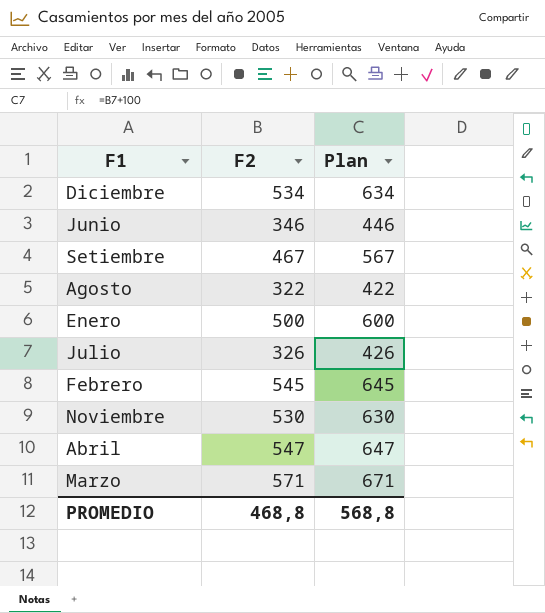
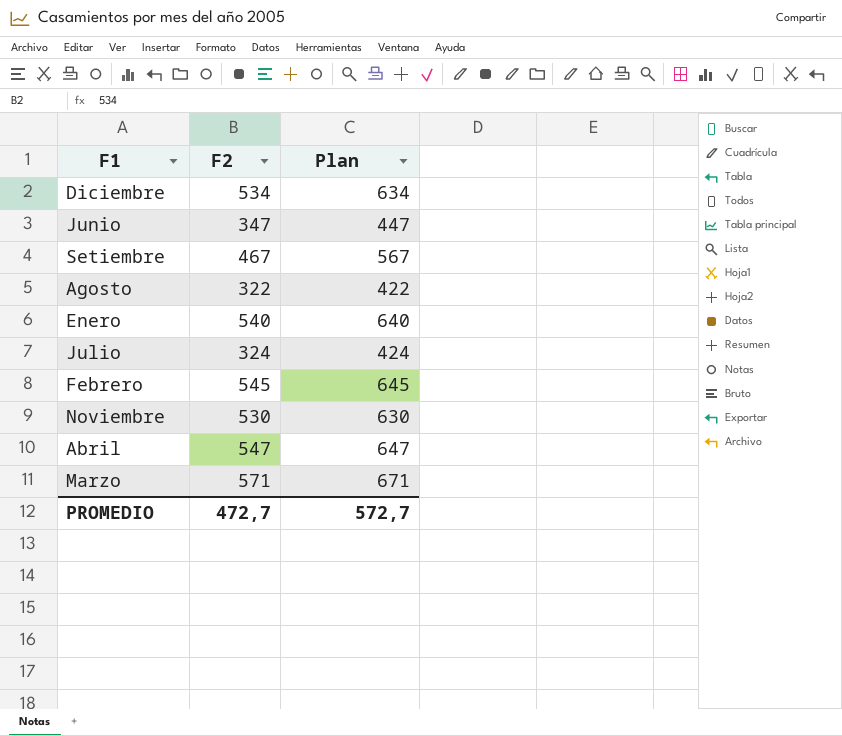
Junio | F2: 346 -> 347
Junio | Plan: 446 -> 447
Enero | F2: 500 -> 540
Enero | Plan: 600 -> 640
Julio | F2: 326 -> 324
Julio | Plan: 426 -> 424
PROMEDIO | F2: 468,8 -> 472,7
PROMEDIO | Plan: 568,8 -> 572,7

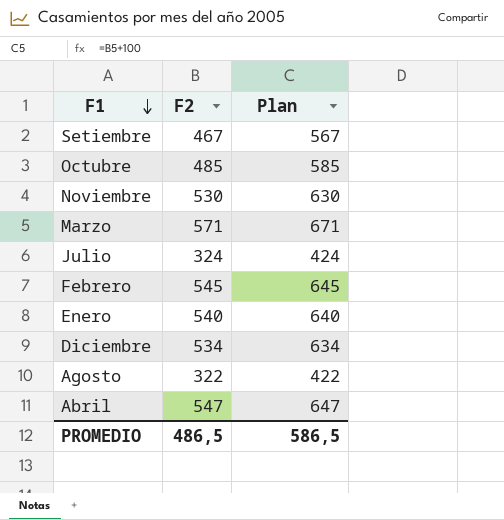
row order: none -> F1 descending
row Junio: 347 | 447 -> none
row Octubre: none -> 485 | 585
PROMEDIO | F2: 472,7 -> 486,5
PROMEDIO | Plan: 572,7 -> 586,5

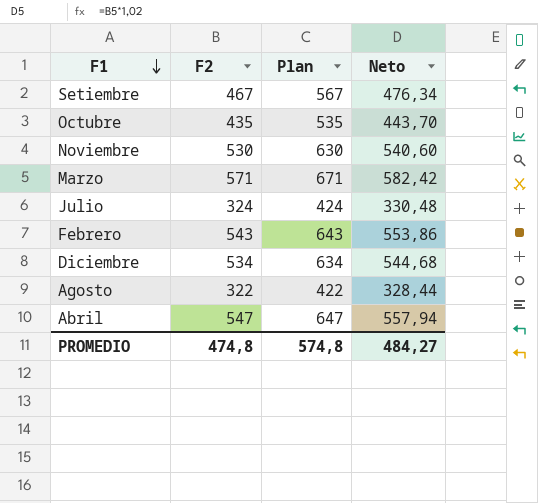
column Neto | formula: none -> [F2] * 1,02
row Enero: 540 | 640 -> none
Octubre | F2: 485 -> 435
Octubre | Plan: 585 -> 535
Febrero | F2: 545 -> 543
Febrero | Plan: 645 -> 643
PROMEDIO | F2: 486,5 -> 474,8
PROMEDIO | Plan: 586,5 -> 574,8

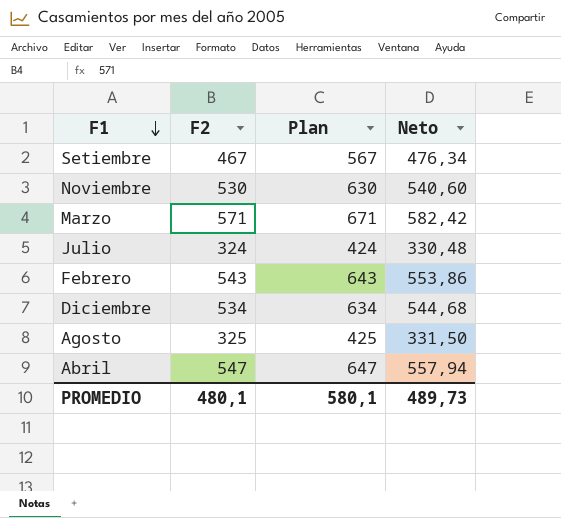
row Octubre: 435 | 535 | 443,70 -> none
Agosto | F2: 322 -> 325
Agosto | Plan: 422 -> 425
Agosto | Neto: 328,44 -> 331,50
PROMEDIO | F2: 474,8 -> 480,1
PROMEDIO | Plan: 574,8 -> 580,1
PROMEDIO | Neto: 484,27 -> 489,73

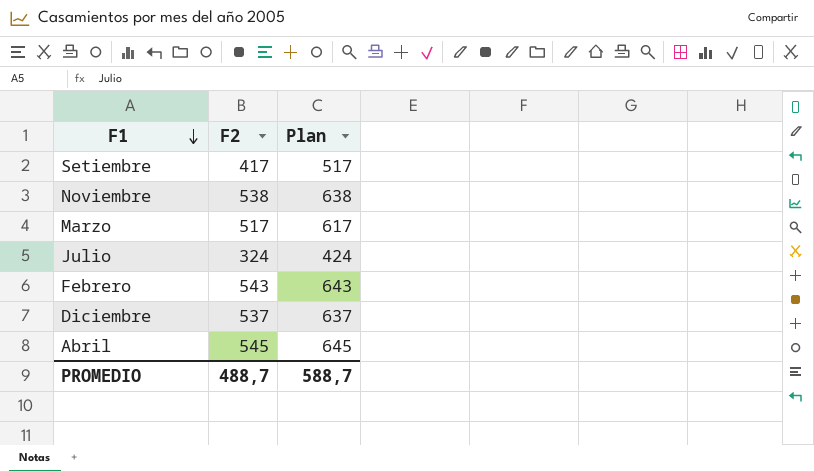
column Neto | formula: [F2] * 1,02 -> none
row Agosto: 325 | 425 | 331,50 -> none
Setiembre | F2: 467 -> 417
Setiembre | Plan: 567 -> 517
Noviembre | F2: 530 -> 538
Noviembre | Plan: 630 -> 638
Marzo | F2: 571 -> 517
Marzo | Plan: 671 -> 617
Diciembre | F2: 534 -> 537
Diciembre | Plan: 634 -> 637
Abril | F2: 547 -> 545
Abril | Plan: 647 -> 645
PROMEDIO | F2: 480,1 -> 488,7
PROMEDIO | Plan: 580,1 -> 588,7

